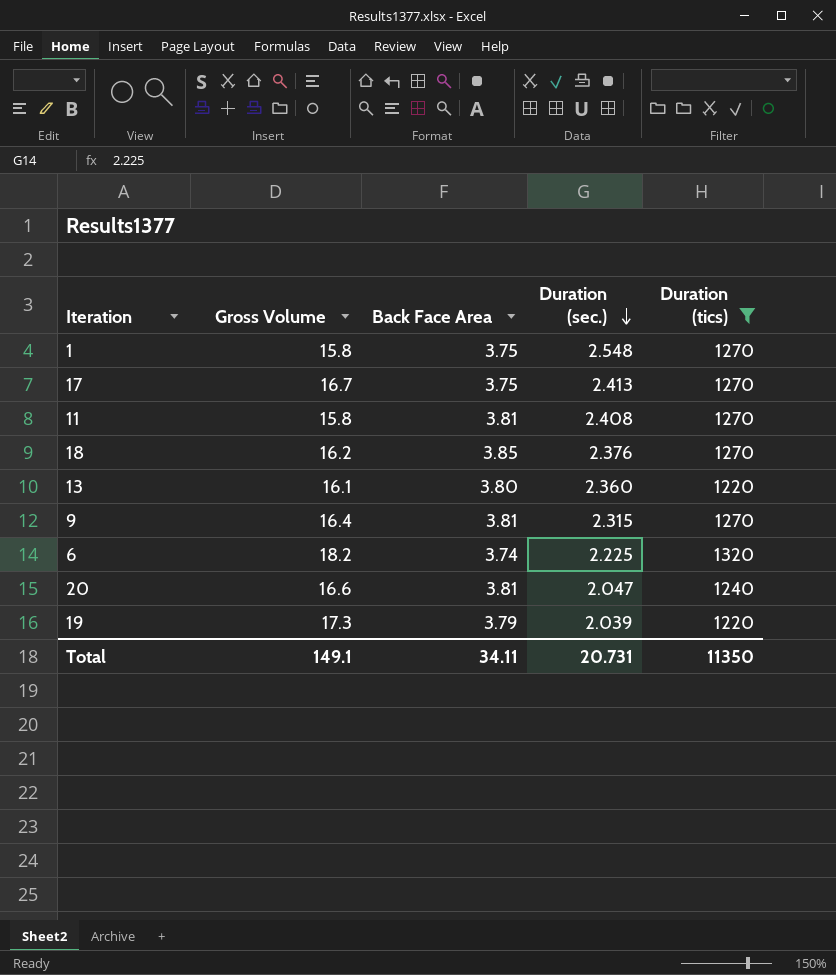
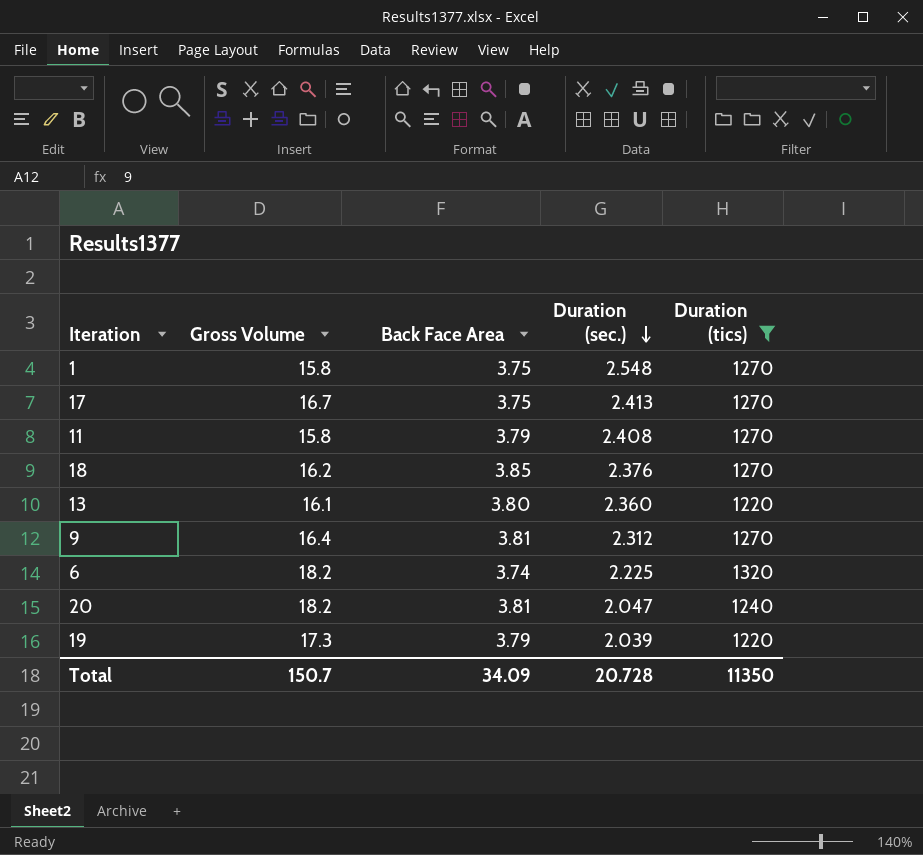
11 | Back Face Area: 3.81 -> 3.79
9 | Duration (sec.): 2.315 -> 2.312
20 | Gross Volume: 16.6 -> 18.2
Total | Gross Volume: 149.1 -> 150.7
Total | Back Face Area: 34.11 -> 34.09
Total | Duration (sec.): 20.731 -> 20.728

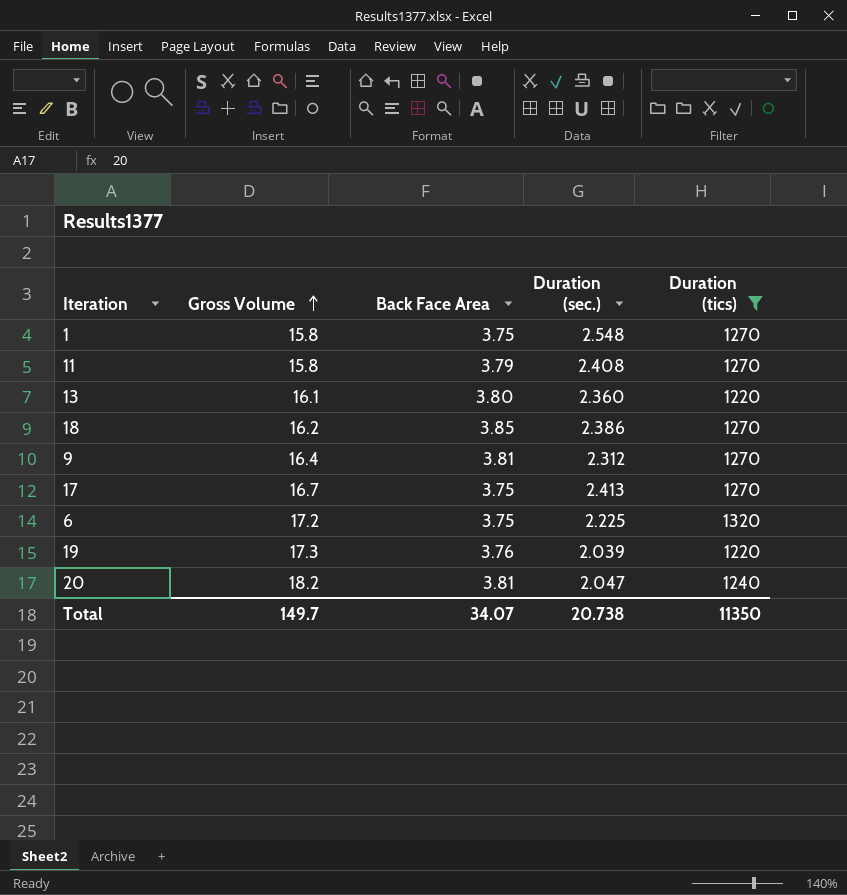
row order: Duration (sec.) descending -> Gross Volume ascending
18 | Duration (sec.): 2.376 -> 2.386
6 | Gross Volume: 18.2 -> 17.2
6 | Back Face Area: 3.74 -> 3.75
19 | Back Face Area: 3.79 -> 3.76
Total | Gross Volume: 150.7 -> 149.7
Total | Back Face Area: 34.09 -> 34.07
Total | Duration (sec.): 20.728 -> 20.738

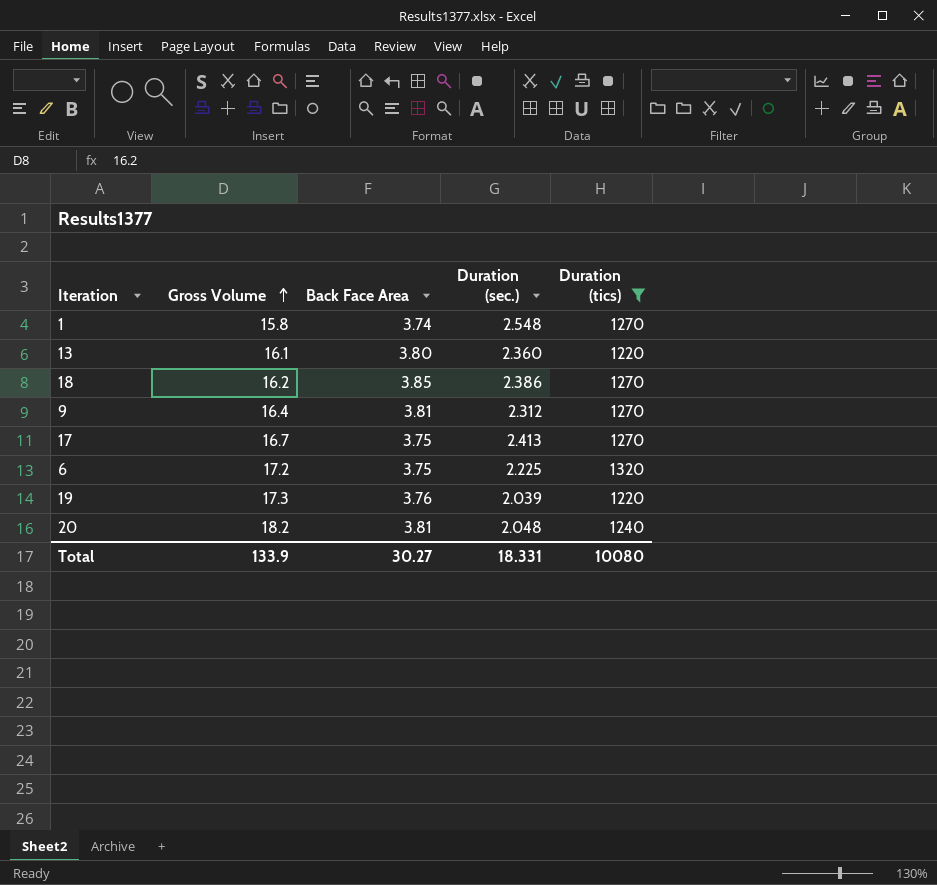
row 11: 15.8 | 3.79 | 2.408 | 1270 -> none
1 | Back Face Area: 3.75 -> 3.74
20 | Duration (sec.): 2.047 -> 2.048
Total | Gross Volume: 149.7 -> 133.9
Total | Back Face Area: 34.07 -> 30.27
Total | Duration (sec.): 20.738 -> 18.331
Total | Duration (tics): 11350 -> 10080

